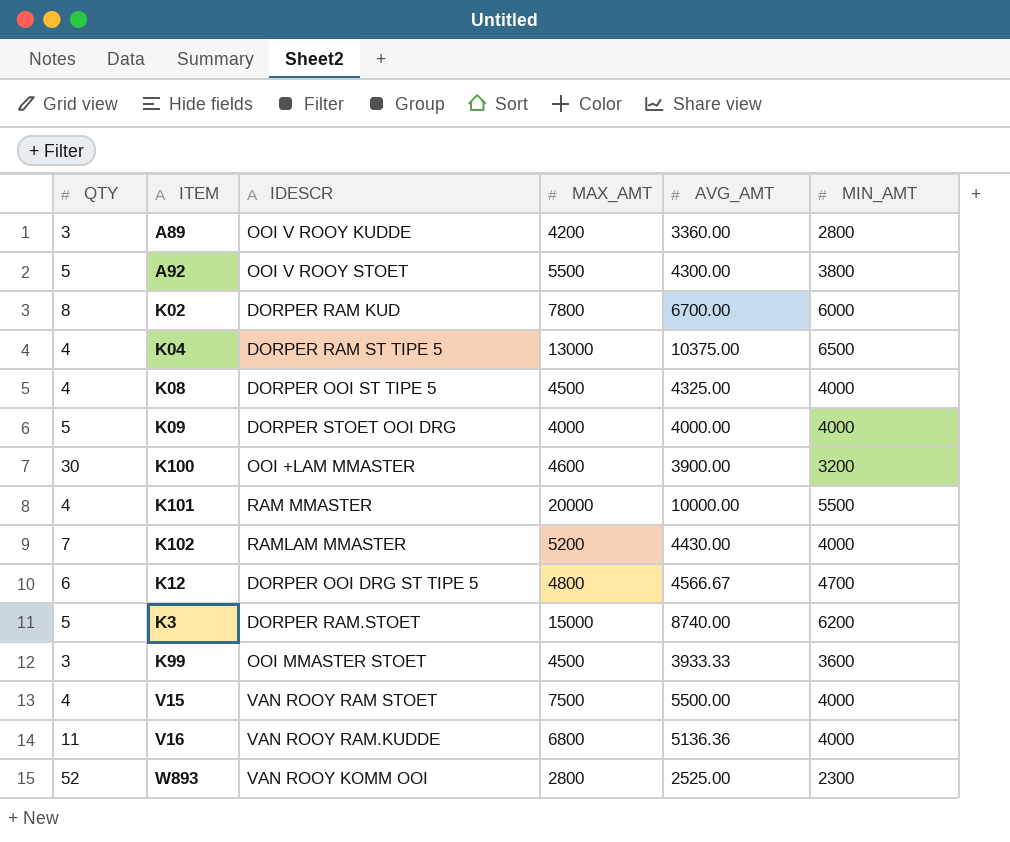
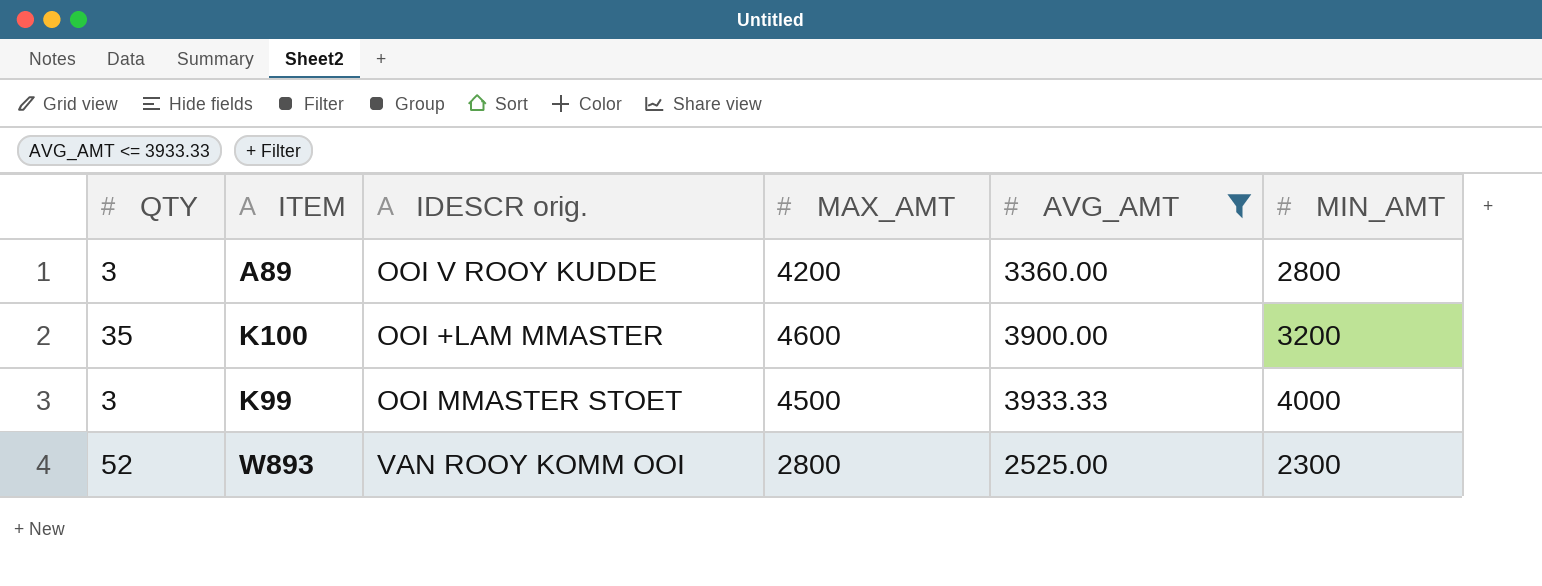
filter: none -> AVG_AMT <= 3933.33
column name: IDESCR -> IDESCR orig.
K100 | QTY: 30 -> 35
K99 | MIN_AMT: 3600 -> 4000

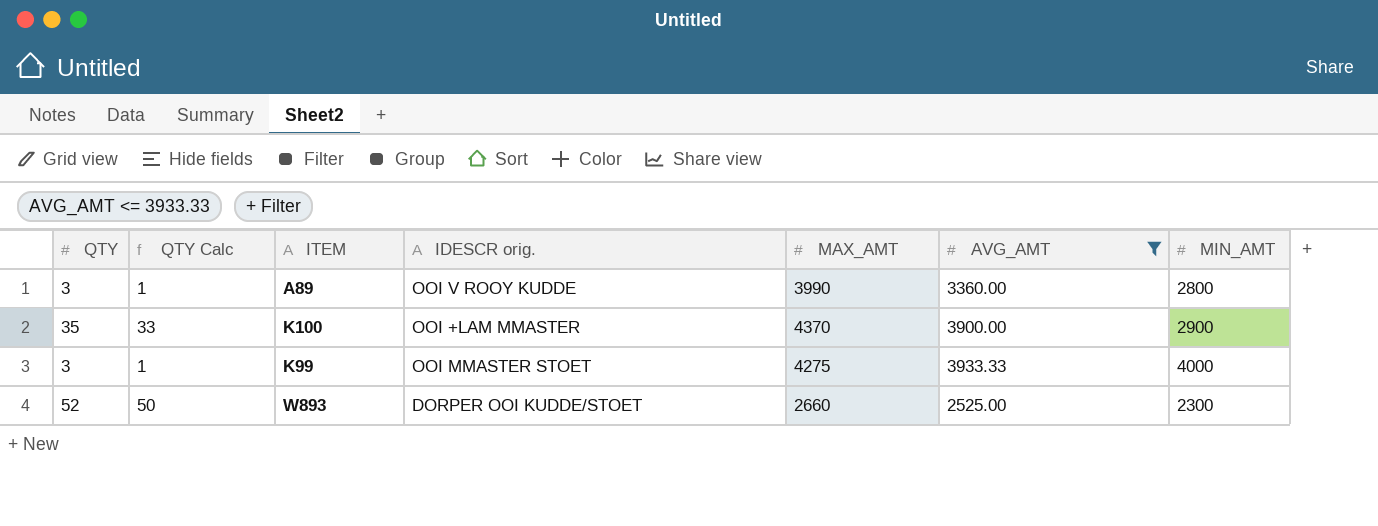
column QTY Calc | formula: none -> [QTY] - 2
A89 | MAX_AMT: 4200 -> 3990
K100 | MAX_AMT: 4600 -> 4370
K100 | MIN_AMT: 3200 -> 2900
K99 | MAX_AMT: 4500 -> 4275
W893 | IDESCR orig.: VAN ROOY KOMM OOI -> DORPER OOI KUDDE/STOET
W893 | MAX_AMT: 2800 -> 2660

